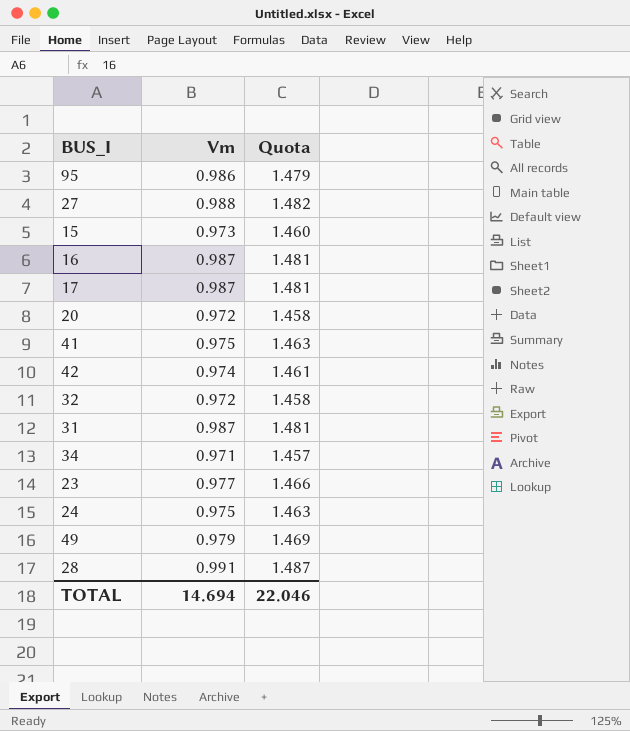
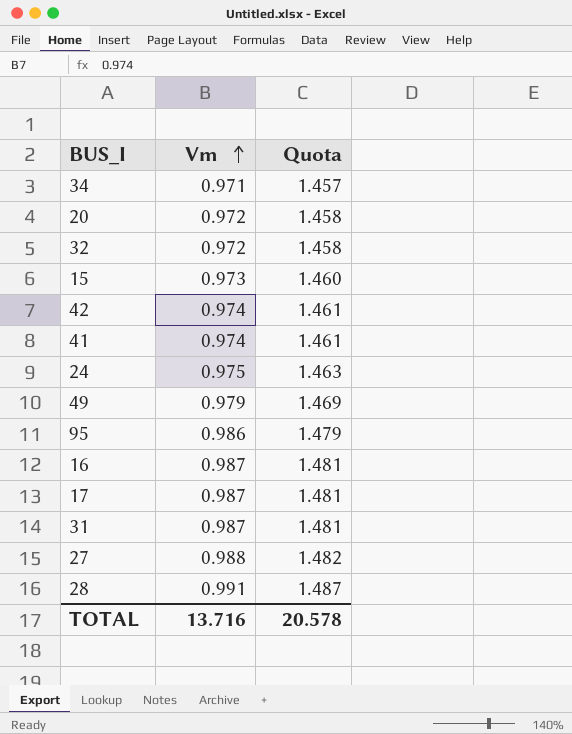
row order: none -> Vm ascending
row 23: 0.977 | 1.466 -> none
41 | Vm: 0.975 -> 0.974
41 | Quota: 1.463 -> 1.461
TOTAL | Vm: 14.694 -> 13.716
TOTAL | Quota: 22.046 -> 20.578

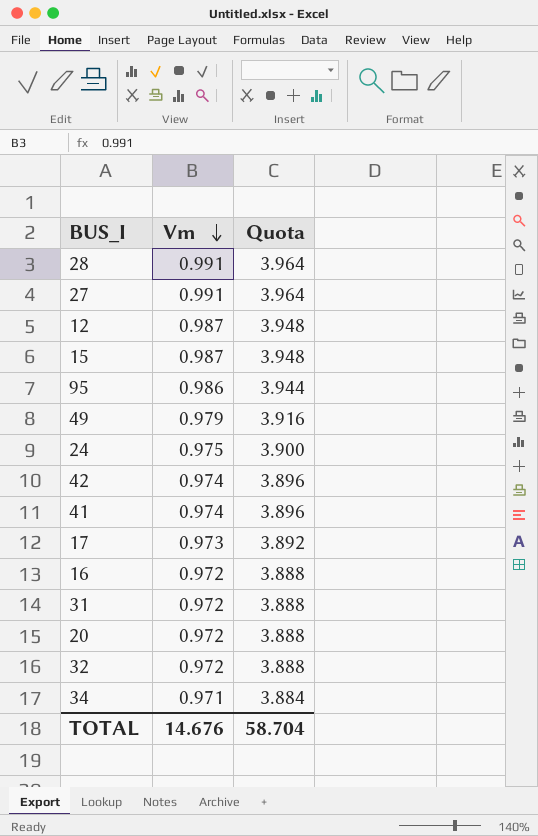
row order: Vm ascending -> Vm descending
column Quota | formula: [Vm] * 1.5 -> [Vm] * 4
27 | Vm: 0.988 -> 0.991
row 12: none -> 0.987 | 3.948
15 | Vm: 0.973 -> 0.987
17 | Vm: 0.987 -> 0.973
16 | Vm: 0.987 -> 0.972
31 | Vm: 0.987 -> 0.972
TOTAL | Vm: 13.716 -> 14.676
TOTAL | Quota: 20.578 -> 58.704

